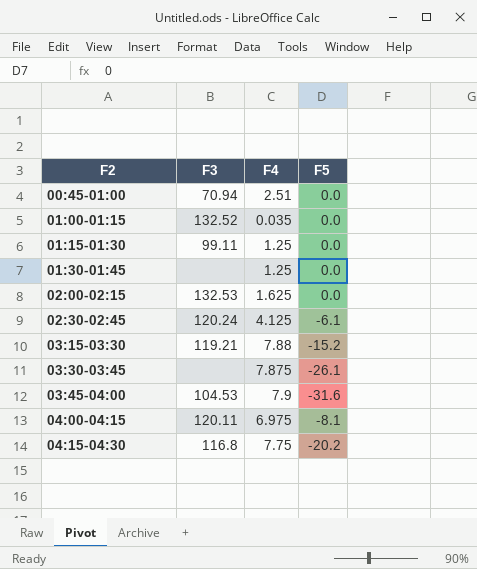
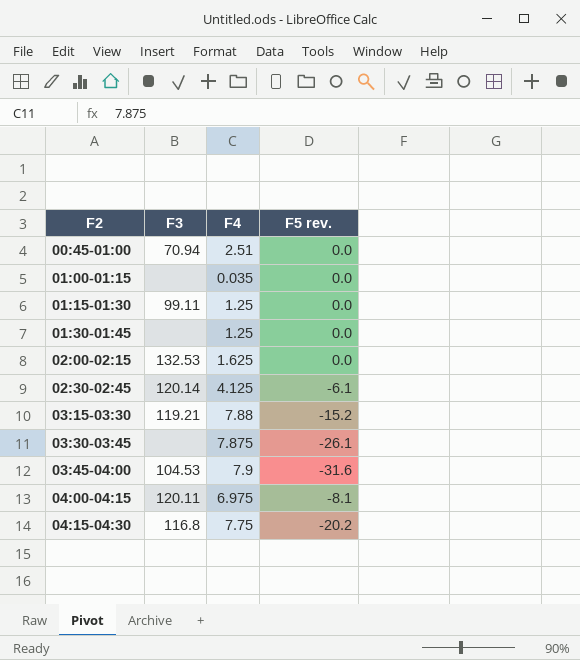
column name: F5 -> F5 rev.
01:00-01:15 | F3: 132.52 -> none
02:30-02:45 | F3: 120.24 -> 120.14

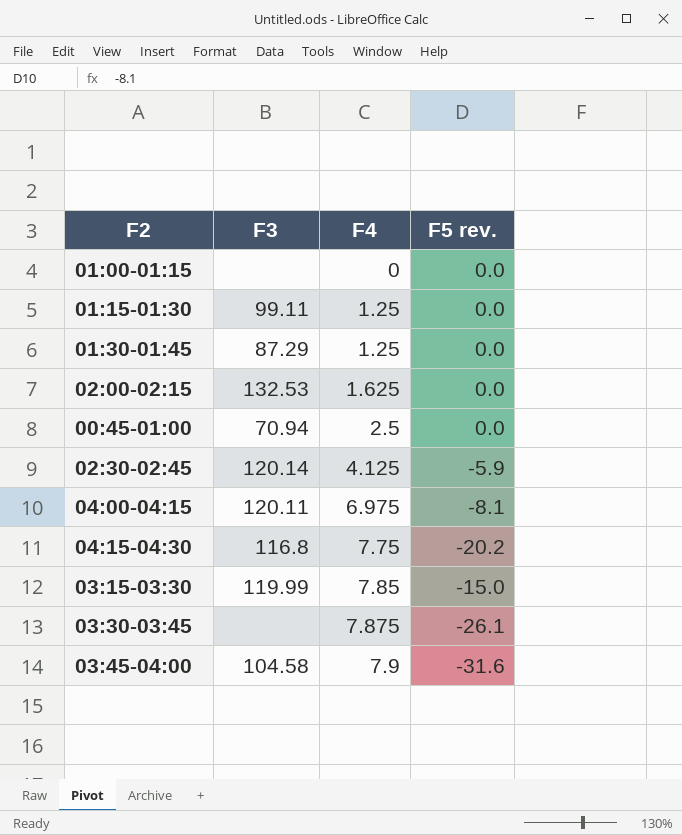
row order: F2 ascending -> F4 ascending
01:00-01:15 | F4: 0.035 -> 0
01:30-01:45 | F3: none -> 87.29
00:45-01:00 | F4: 2.51 -> 2.5
02:30-02:45 | F5 rev.: -6.1 -> -5.9
03:15-03:30 | F3: 119.21 -> 119.99
03:15-03:30 | F4: 7.88 -> 7.85
03:15-03:30 | F5 rev.: -15.2 -> -15.0
03:45-04:00 | F3: 104.53 -> 104.58

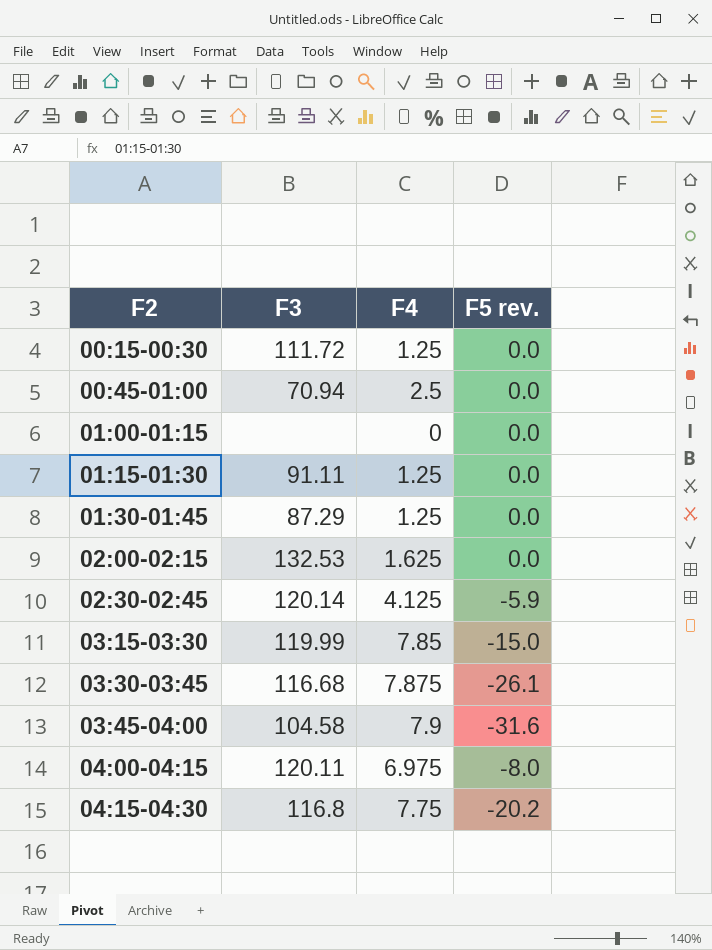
row order: F4 ascending -> F2 ascending
row 00:15-00:30: none -> 111.72 | 1.25 | 0.0
01:15-01:30 | F3: 99.11 -> 91.11
03:30-03:45 | F3: none -> 116.68
04:00-04:15 | F5 rev.: -8.1 -> -8.0

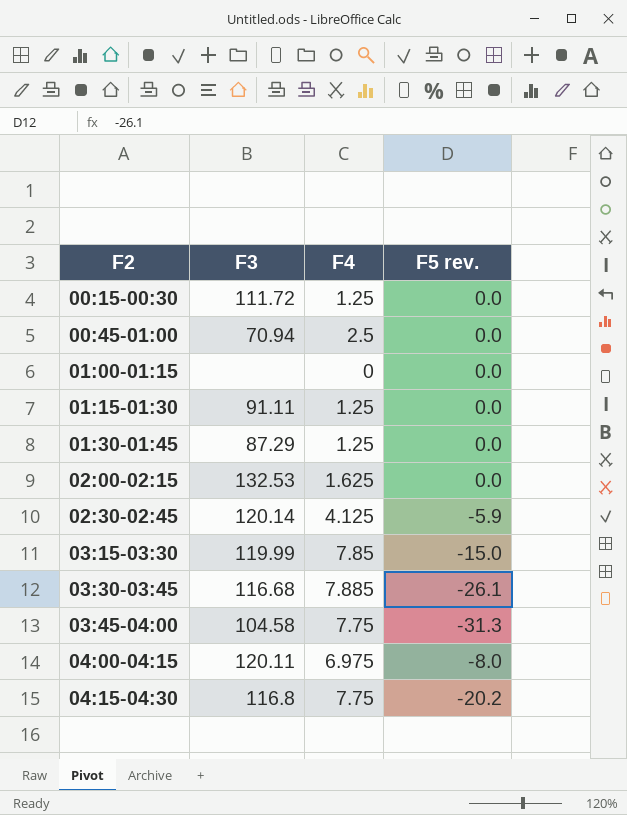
03:30-03:45 | F4: 7.875 -> 7.885
03:45-04:00 | F4: 7.9 -> 7.75
03:45-04:00 | F5 rev.: -31.6 -> -31.3

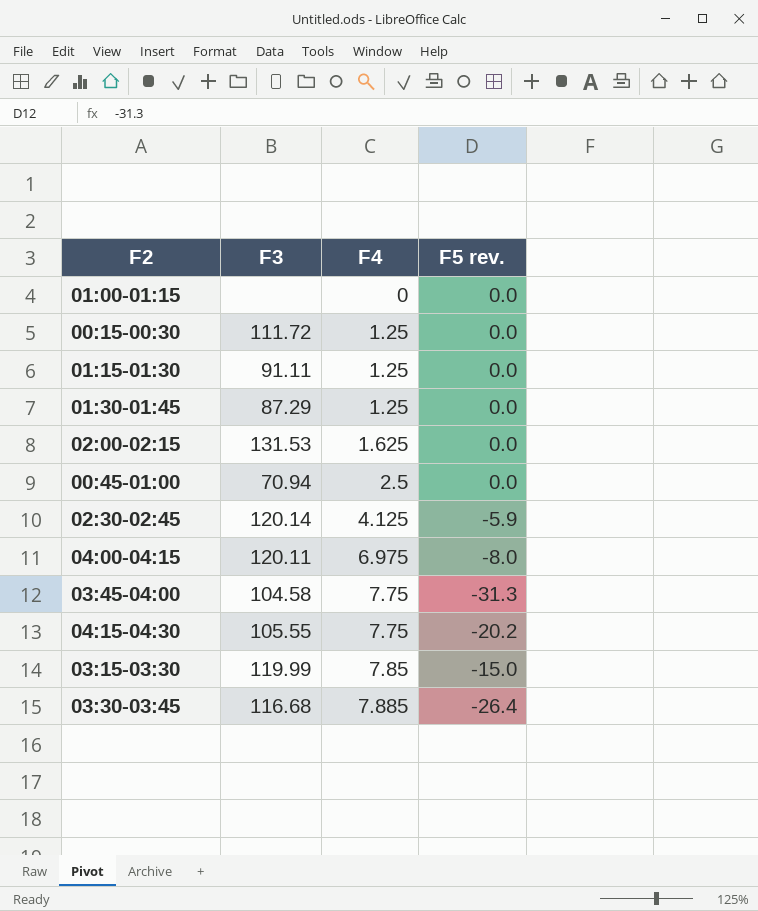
row order: F2 ascending -> F4 ascending
02:00-02:15 | F3: 132.53 -> 131.53
04:15-04:30 | F3: 116.8 -> 105.55
03:30-03:45 | F5 rev.: -26.1 -> -26.4

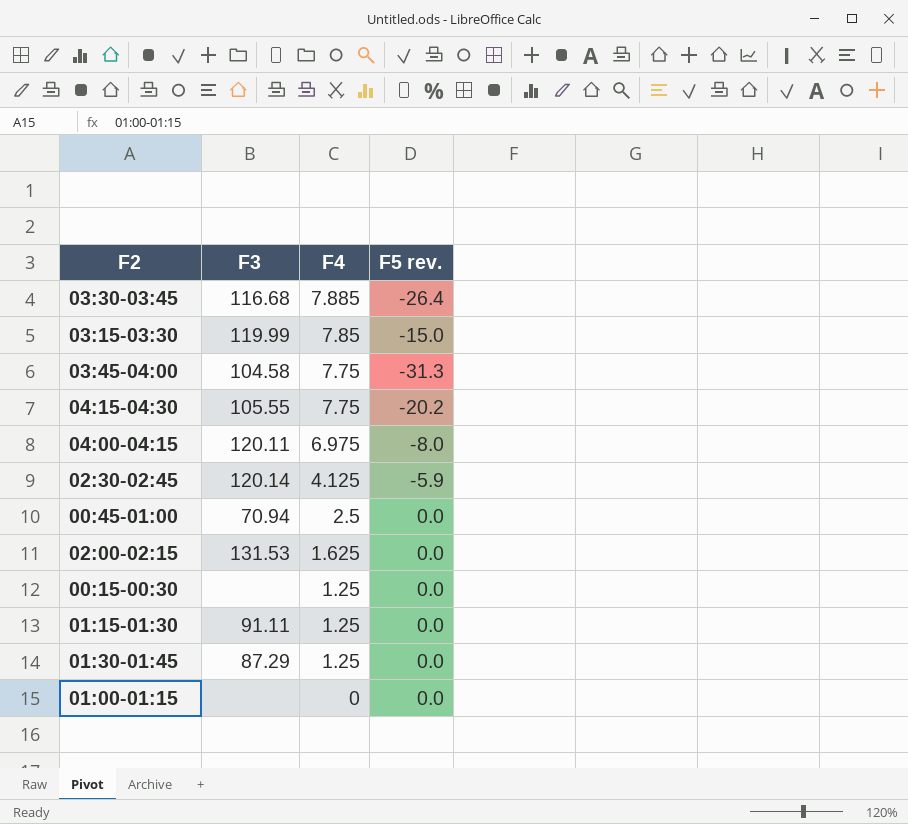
row order: F4 ascending -> F4 descending
00:15-00:30 | F3: 111.72 -> none

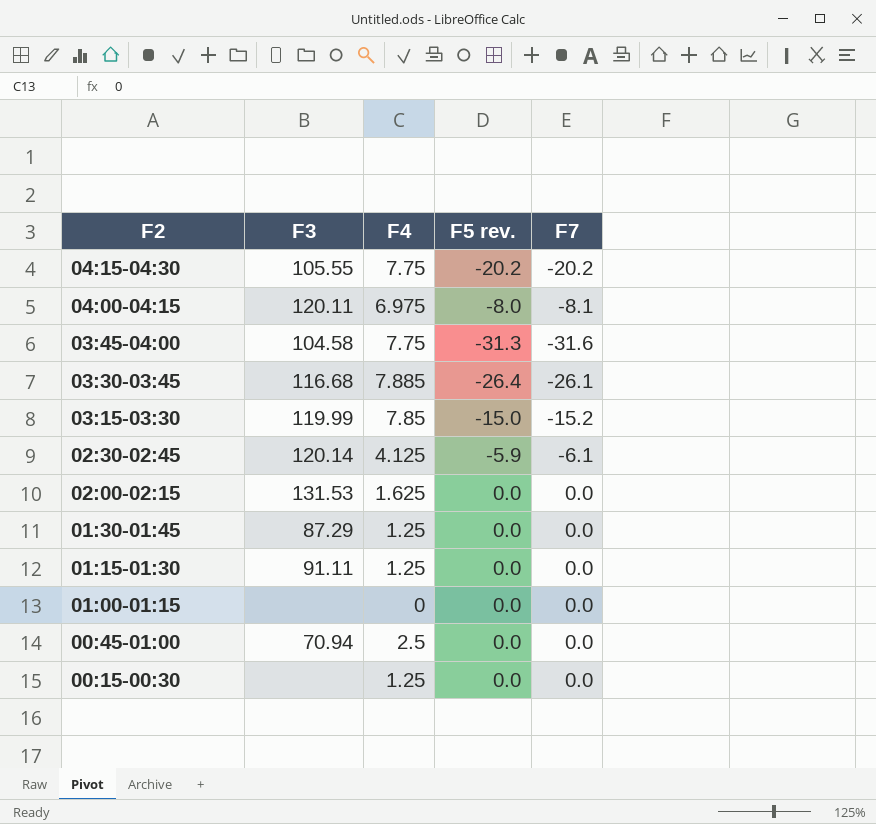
row order: F4 descending -> F2 descending
column F7 | position: none -> 5

